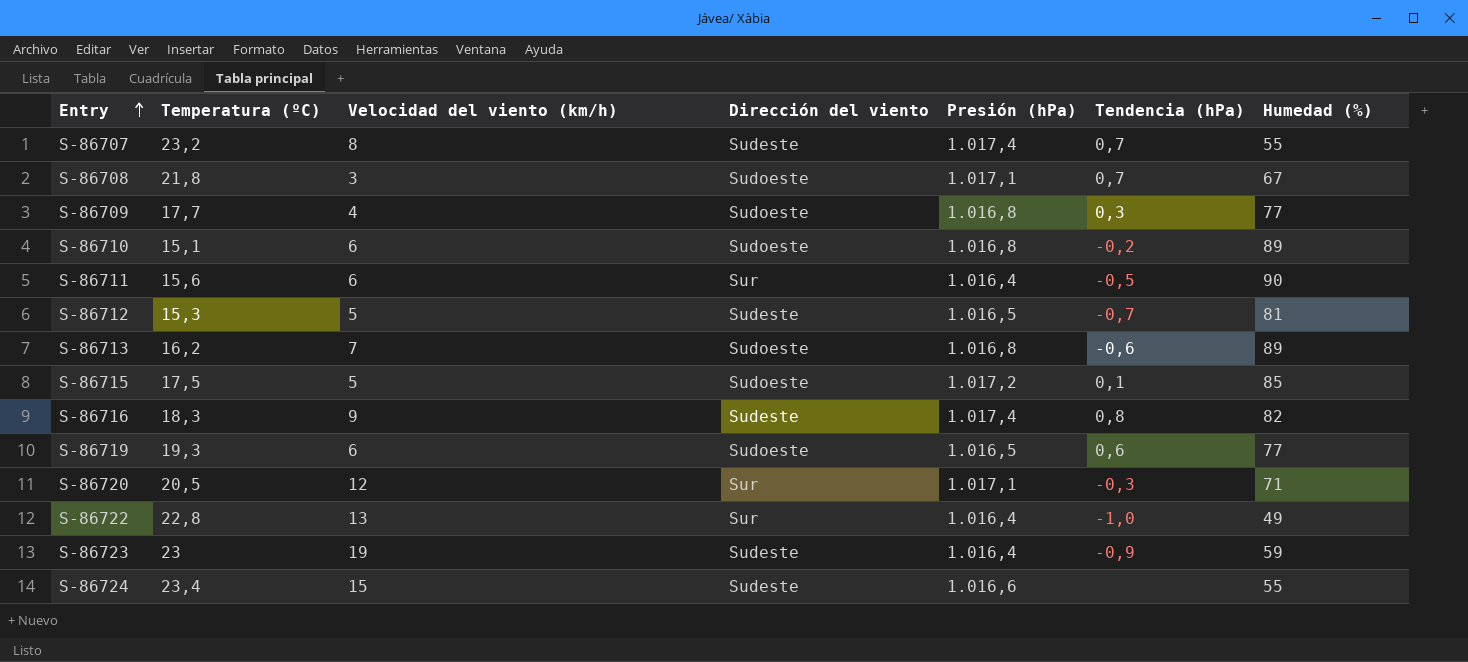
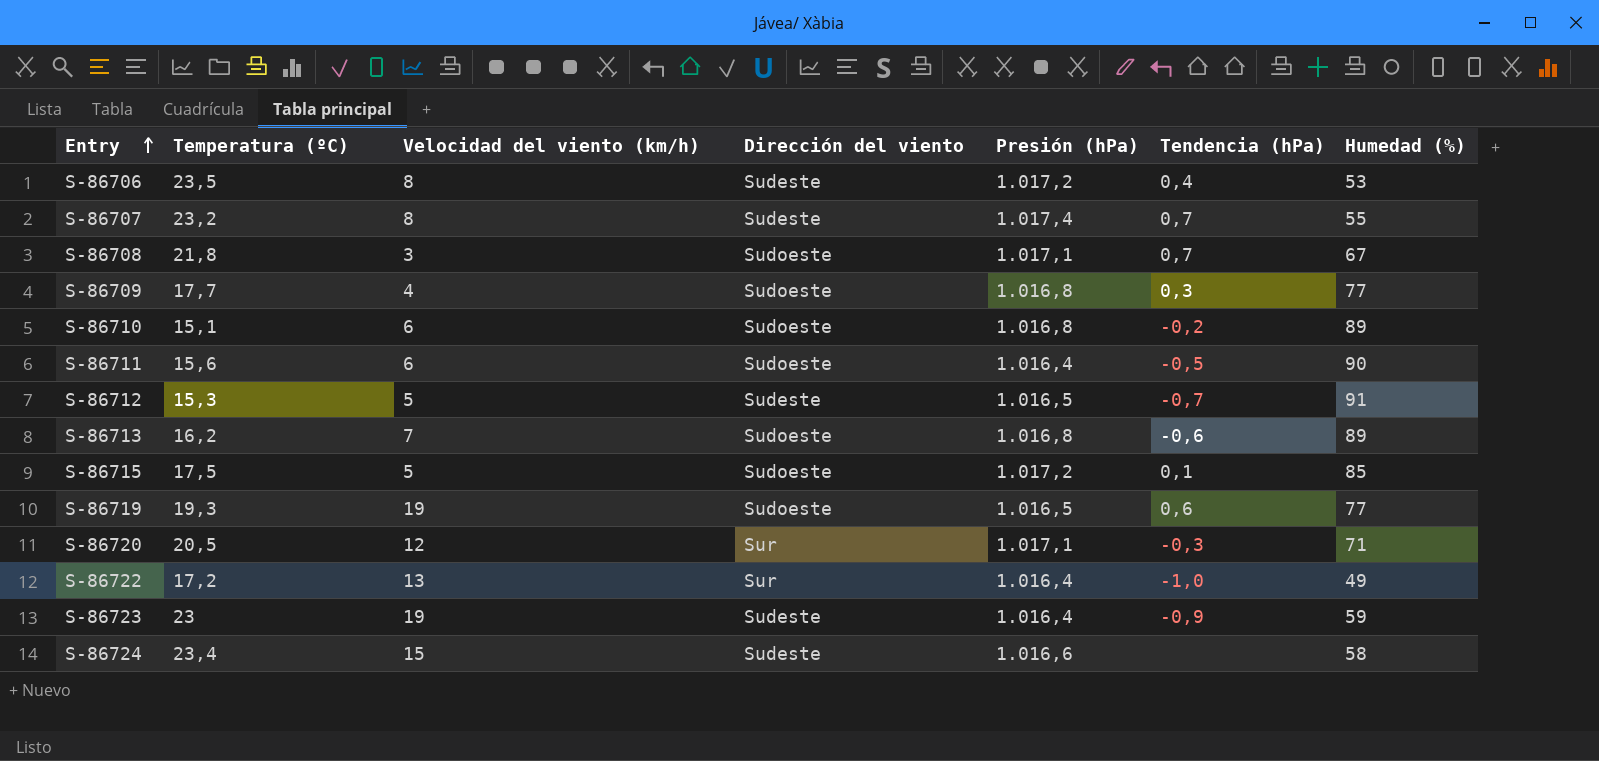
row S-86716: 18,3 | 9 | Sudeste | 1.017,4 | 0,8 | 82 -> none
row S-86706: none -> 23,5 | 8 | Sudeste | 1.017,2 | 0,4 | 53
S-86711 | Dirección del viento: Sur -> Sudoeste
S-86712 | Humedad (%): 81 -> 91
S-86719 | Velocidad del viento (km/h): 6 -> 19
S-86722 | Temperatura (ºC): 22,8 -> 17,2
S-86724 | Humedad (%): 55 -> 58

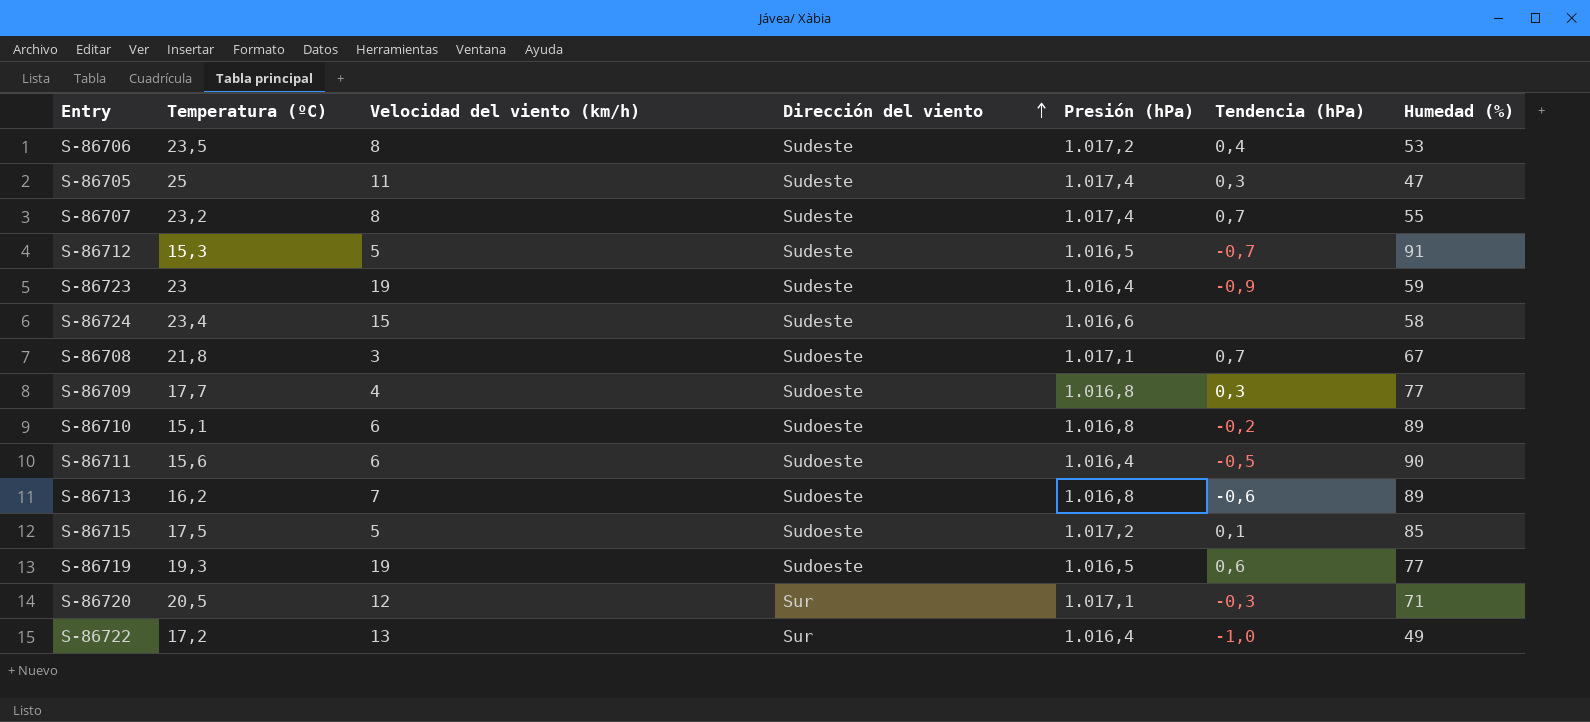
row order: Entry ascending -> Dirección del viento ascending
row S-86705: none -> 25 | 11 | Sudeste | 1.017,4 | 0,3 | 47

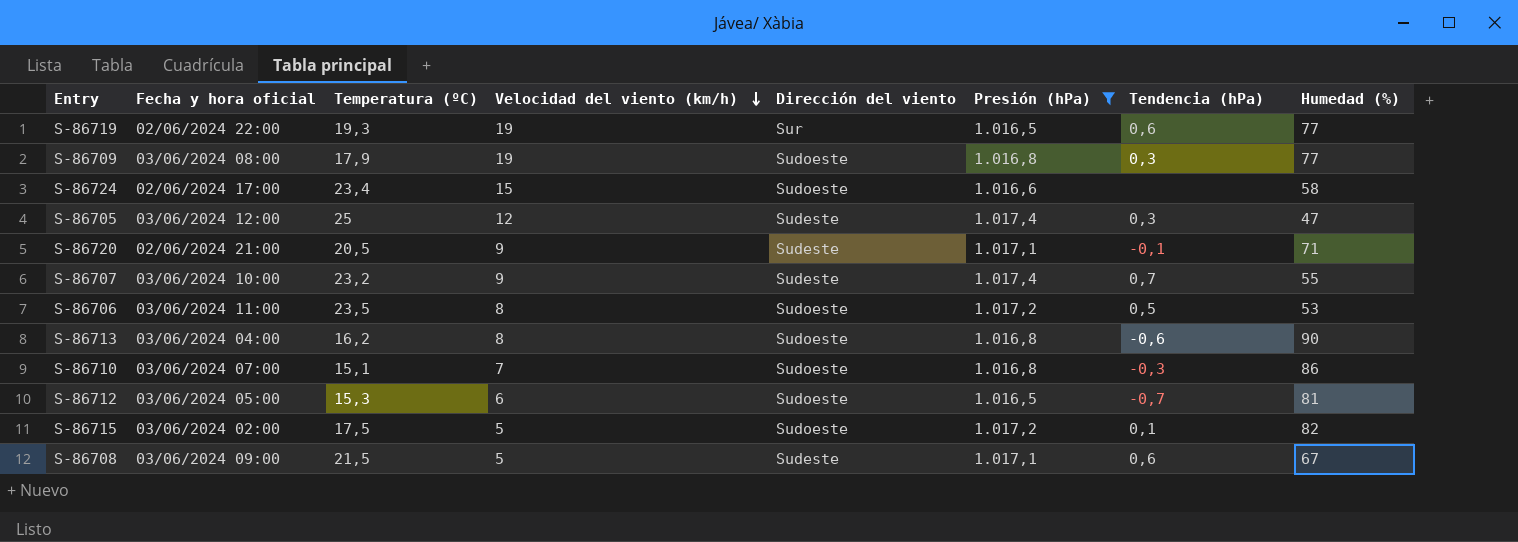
filter: none -> Presión (hPa) != 1.016,4
row order: Dirección del viento ascending -> Velocidad del viento (km/h) descending
column Fecha y hora oficial | position: none -> 2
S-86719 | Dirección del viento: Sudoeste -> Sur
S-86709 | Temperatura (ºC): 17,7 -> 17,9
S-86709 | Velocidad del viento (km/h): 4 -> 19
S-86724 | Dirección del viento: Sudeste -> Sudoeste
S-86705 | Velocidad del viento (km/h): 11 -> 12
S-86720 | Velocidad del viento (km/h): 12 -> 9
S-86720 | Dirección del viento: Sur -> Sudeste
S-86720 | Tendencia (hPa): -0,3 -> -0,1
S-86707 | Velocidad del viento (km/h): 8 -> 9
S-86706 | Dirección del viento: Sudeste -> Sudoeste
S-86706 | Tendencia (hPa): 0,4 -> 0,5
S-86713 | Velocidad del viento (km/h): 7 -> 8
S-86713 | Humedad (%): 89 -> 90
S-86710 | Velocidad del viento (km/h): 6 -> 7
S-86710 | Tendencia (hPa): -0,2 -> -0,3
S-86710 | Humedad (%): 89 -> 86
S-86712 | Velocidad del viento (km/h): 5 -> 6
S-86712 | Dirección del viento: Sudeste -> Sudoeste
S-86712 | Humedad (%): 91 -> 81
S-86715 | Humedad (%): 85 -> 82
S-86708 | Temperatura (ºC): 21,8 -> 21,5
S-86708 | Velocidad del viento (km/h): 3 -> 5
S-86708 | Dirección del viento: Sudoeste -> Sudeste
S-86708 | Tendencia (hPa): 0,7 -> 0,6

